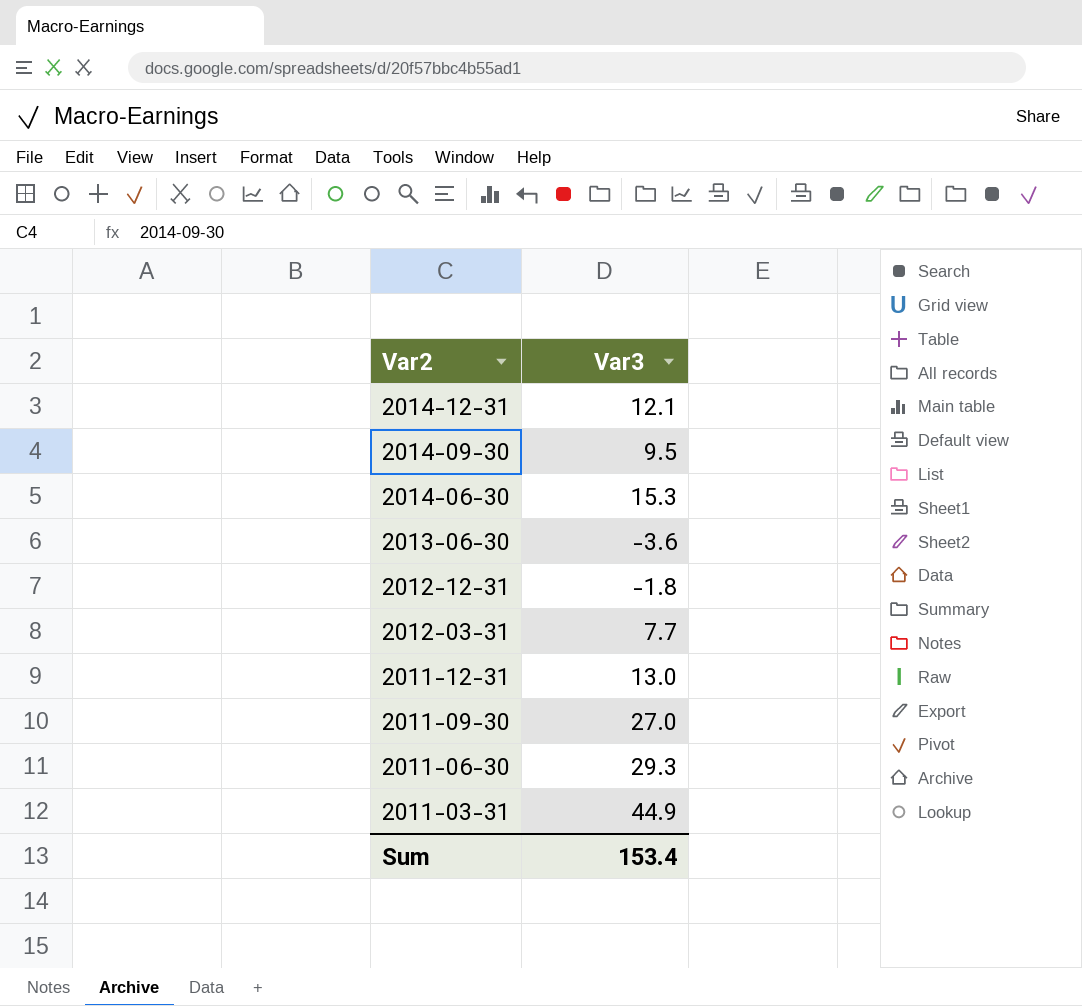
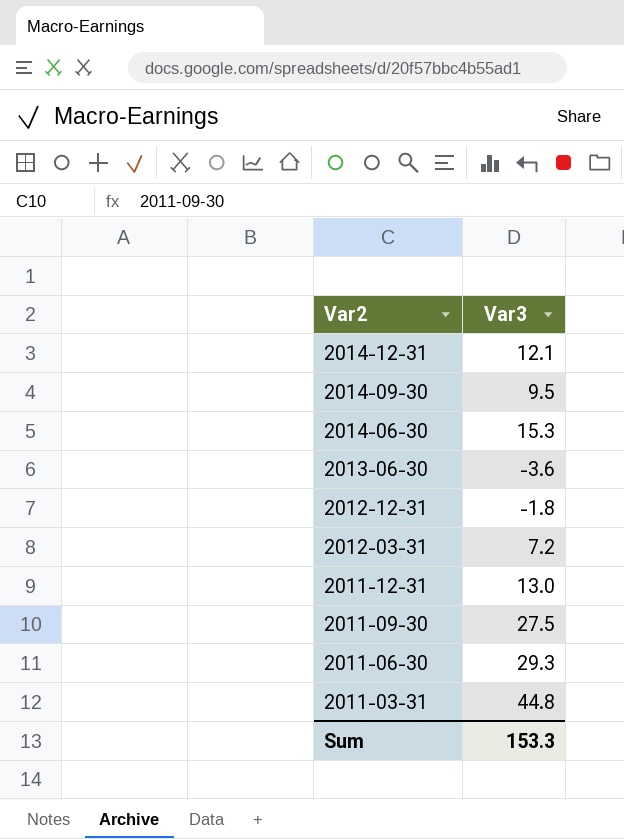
2012-03-31 | Var3: 7.7 -> 7.2
2011-09-30 | Var3: 27.0 -> 27.5
2011-03-31 | Var3: 44.9 -> 44.8
Sum | Var3: 153.4 -> 153.3

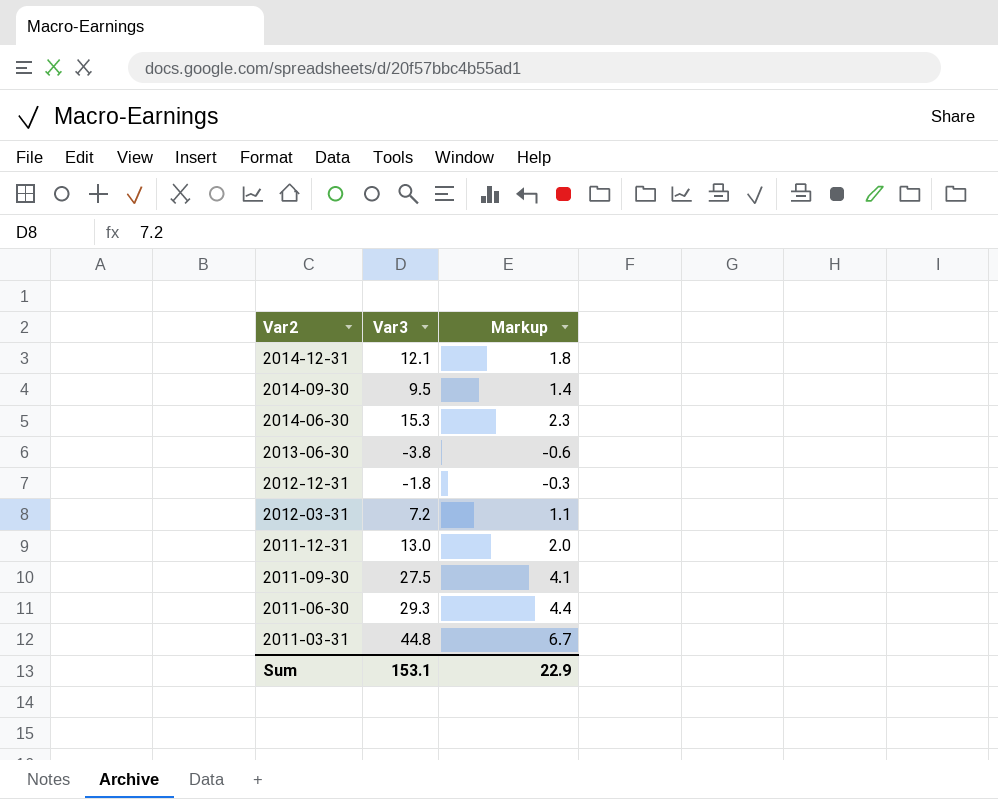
column Markup | formula: none -> [Var3] * 0.15
2013-06-30 | Var3: -3.6 -> -3.8
Sum | Var3: 153.3 -> 153.1

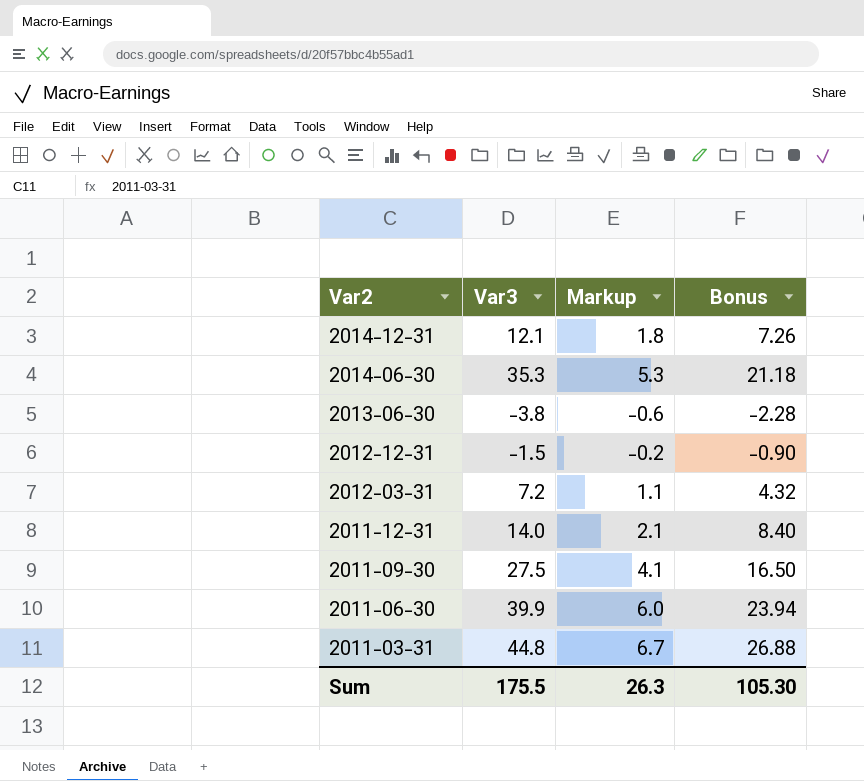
column Bonus | formula: none -> [Var3] * 0.6
row 2014-09-30: 9.5 | 1.4 -> none
2014-06-30 | Var3: 15.3 -> 35.3
2014-06-30 | Markup: 2.3 -> 5.3
2012-12-31 | Var3: -1.8 -> -1.5
2012-12-31 | Markup: -0.3 -> -0.2
2011-12-31 | Var3: 13.0 -> 14.0
2011-12-31 | Markup: 2.0 -> 2.1
2011-06-30 | Var3: 29.3 -> 39.9
2011-06-30 | Markup: 4.4 -> 6.0
Sum | Var3: 153.1 -> 175.5
Sum | Markup: 22.9 -> 26.3

